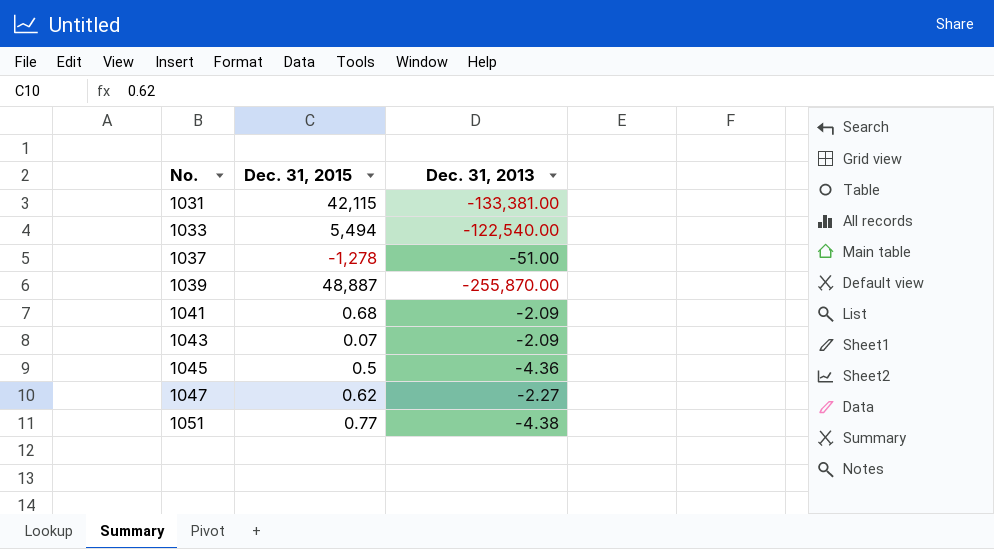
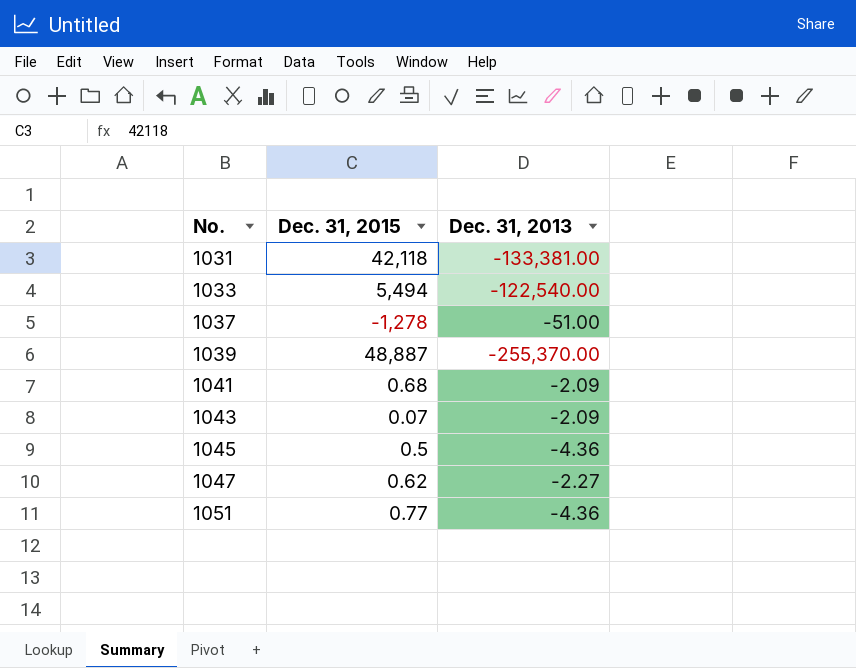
1031 | Dec. 31, 2015: 42,115 -> 42,118
1039 | Dec. 31, 2013: -255,870.00 -> -255,370.00
1051 | Dec. 31, 2013: -4.38 -> -4.36

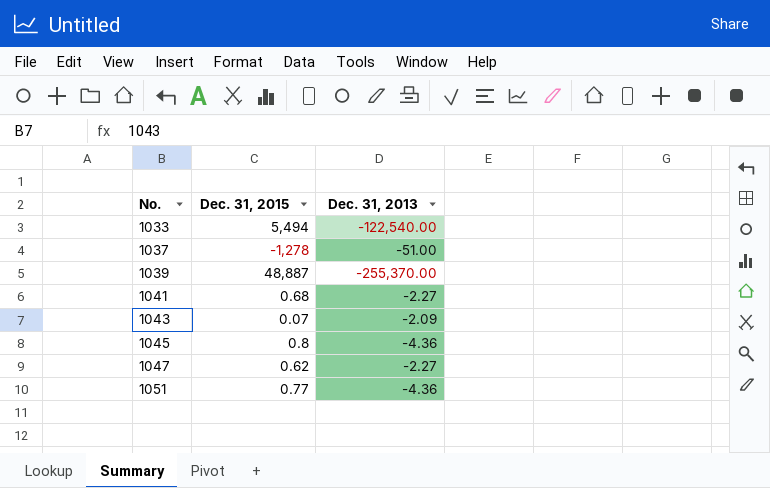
row 1031: 42,118 | -133,381.00 -> none
1041 | Dec. 31, 2013: -2.09 -> -2.27
1045 | Dec. 31, 2015: 0.5 -> 0.8

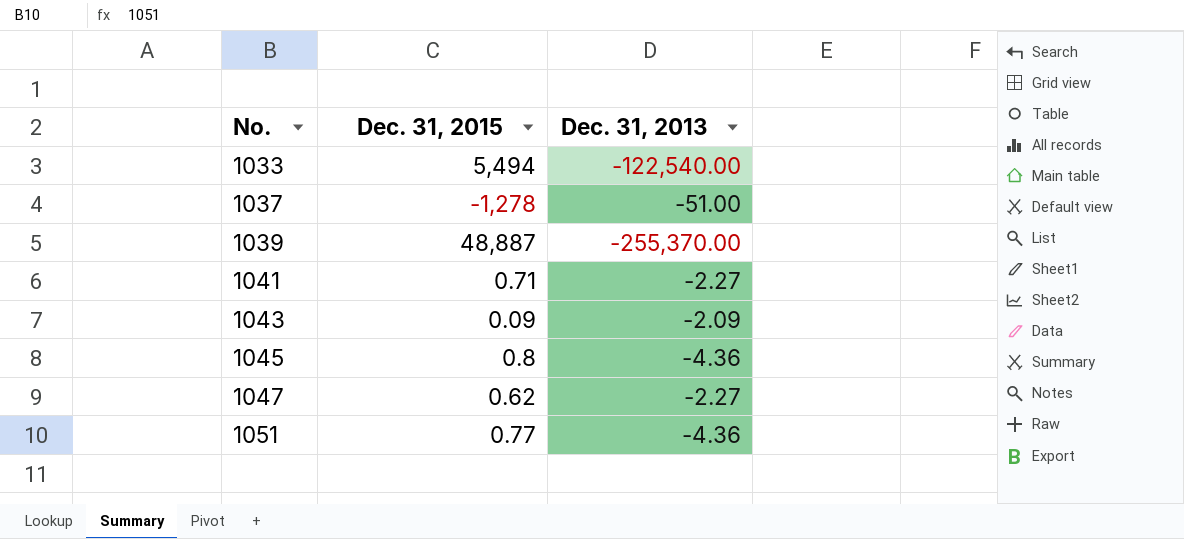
1041 | Dec. 31, 2015: 0.68 -> 0.71
1043 | Dec. 31, 2015: 0.07 -> 0.09

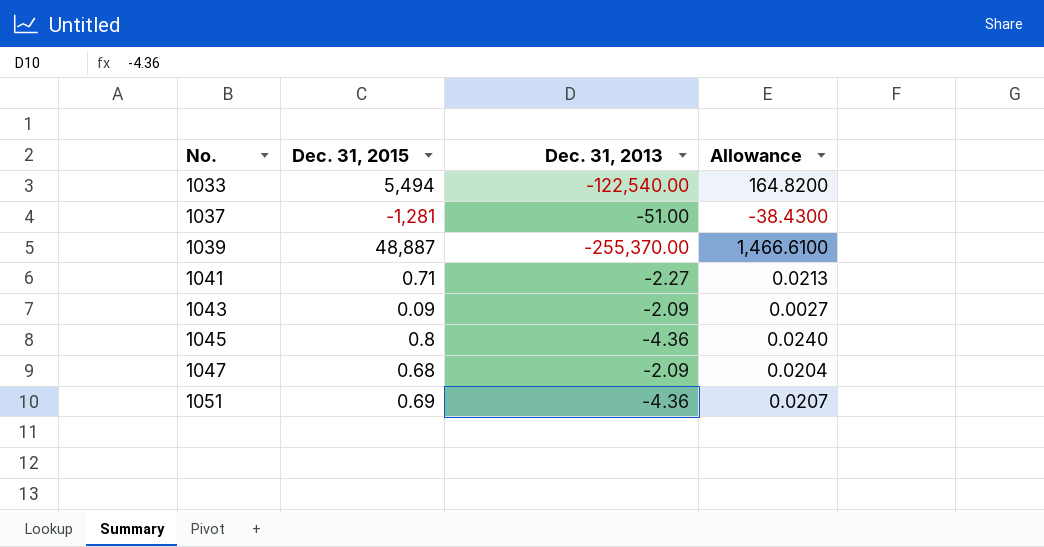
column Allowance | formula: none -> [Dec. 31, 2015] * 0.03
1037 | Dec. 31, 2015: -1,278 -> -1,281
1047 | Dec. 31, 2015: 0.62 -> 0.68
1047 | Dec. 31, 2013: -2.27 -> -2.09
1051 | Dec. 31, 2015: 0.77 -> 0.69

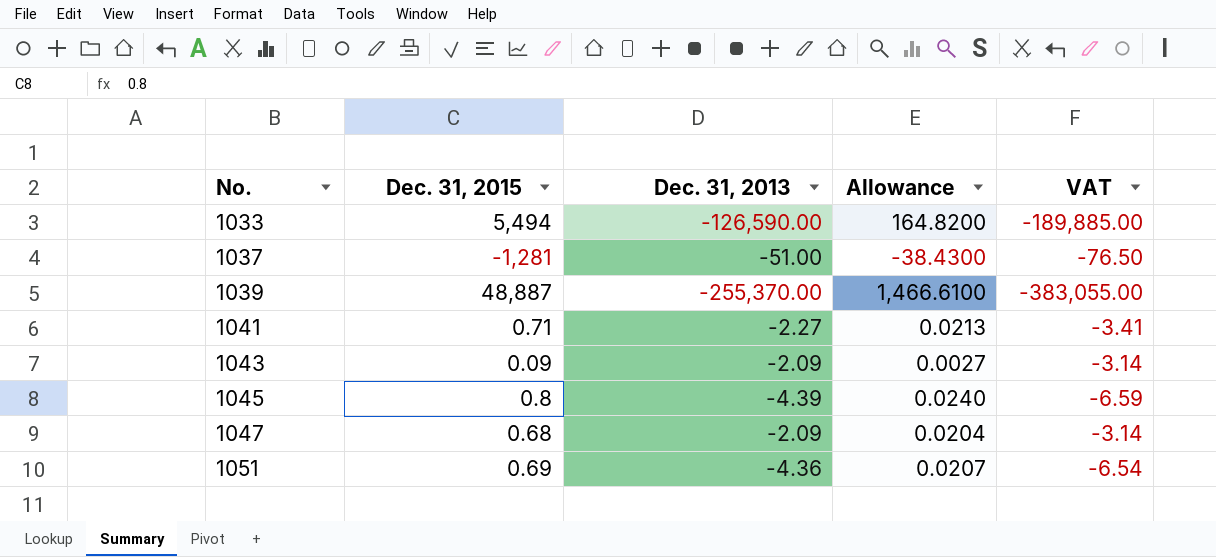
column VAT | formula: none -> [Dec. 31, 2013] * 1.5
1033 | Dec. 31, 2013: -122,540.00 -> -126,590.00
1045 | Dec. 31, 2013: -4.36 -> -4.39

